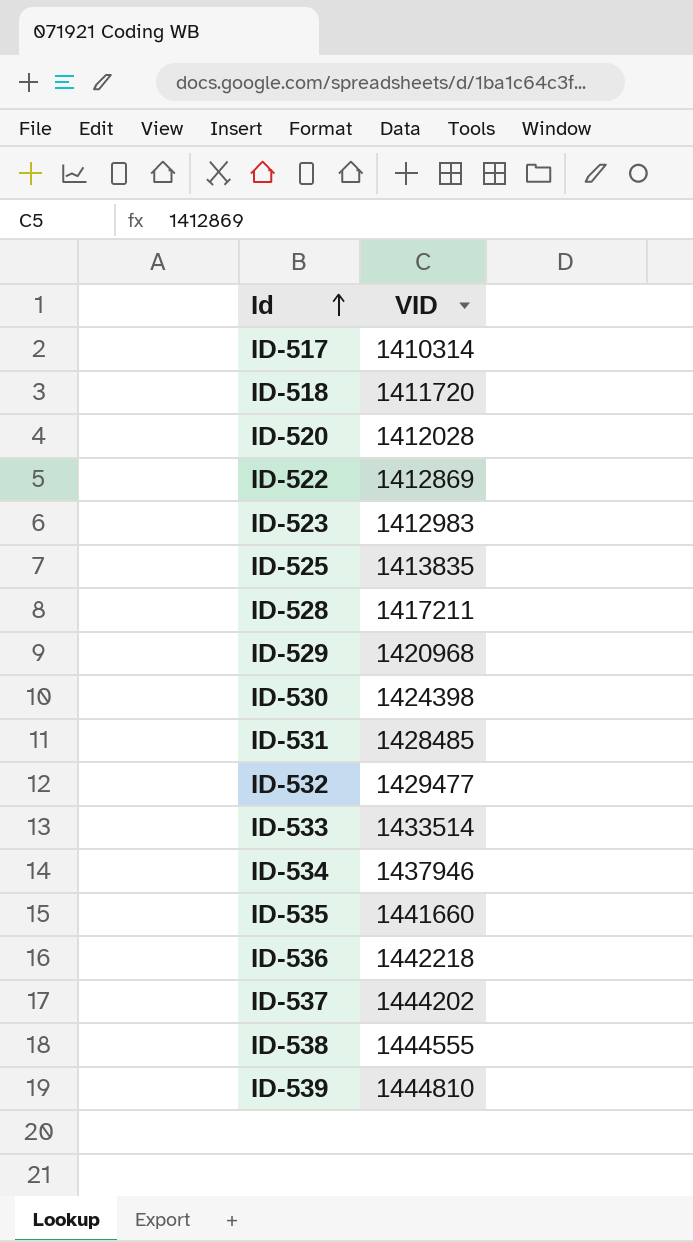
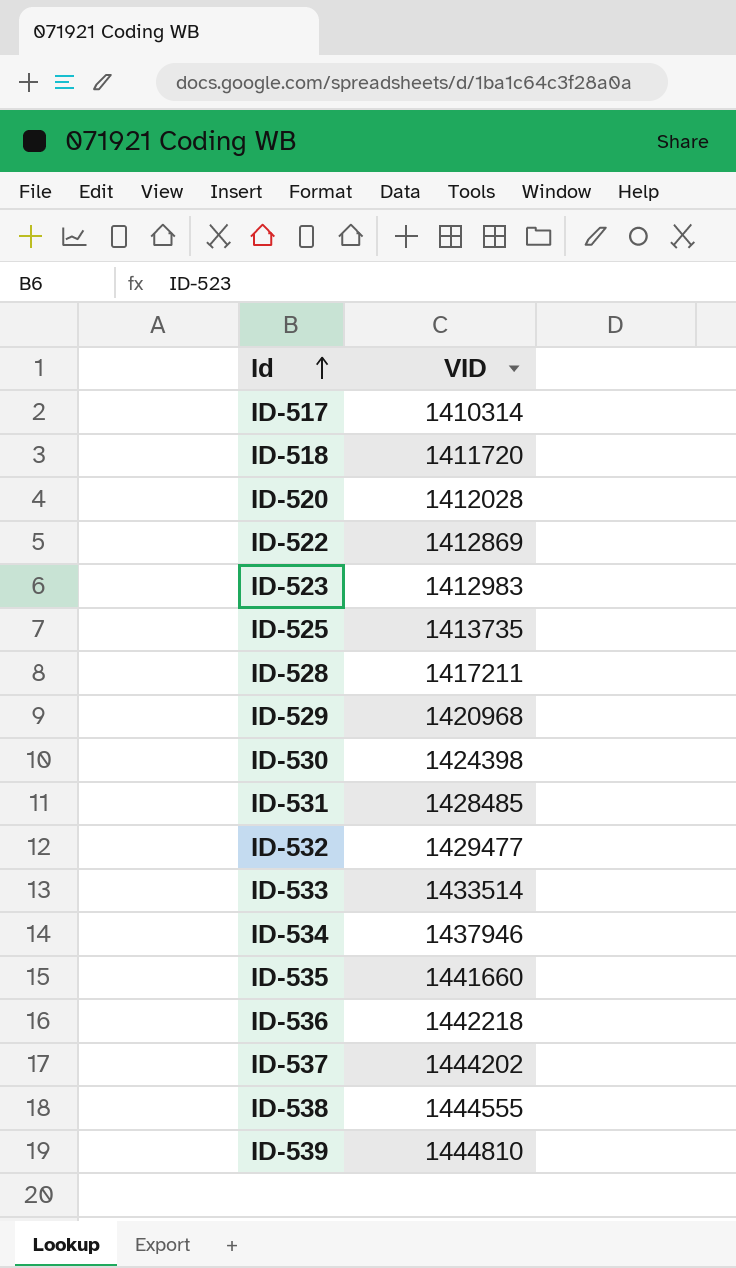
ID-525 | VID: 1413835 -> 1413735

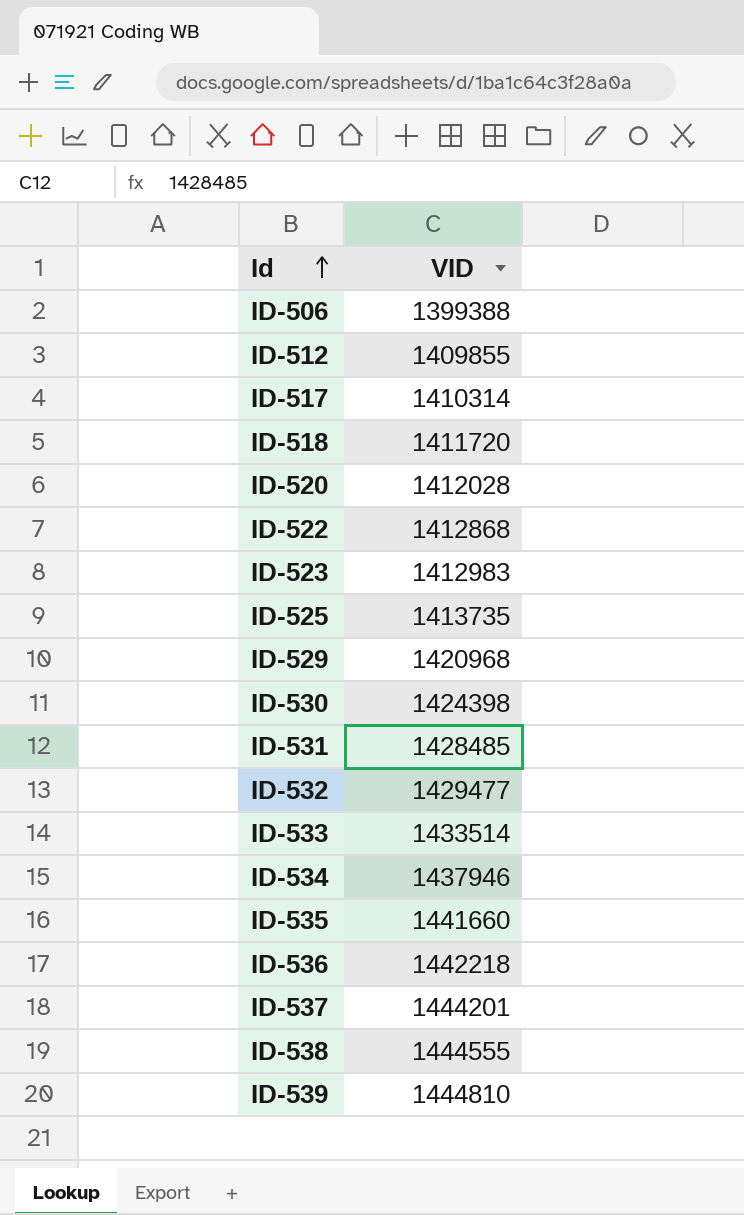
row ID-528: 1417211 -> none
row ID-506: none -> 1399388
row ID-512: none -> 1409855
ID-522 | VID: 1412869 -> 1412868
ID-537 | VID: 1444202 -> 1444201

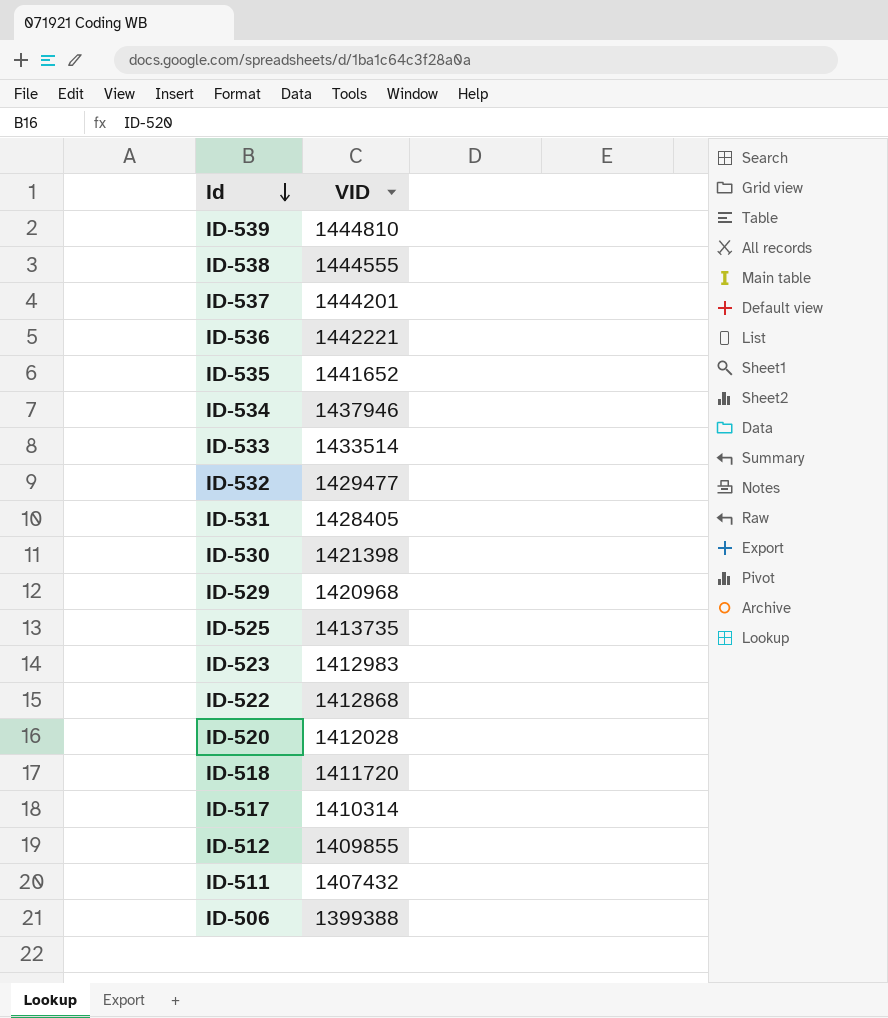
row order: Id ascending -> Id descending
ID-536 | VID: 1442218 -> 1442221
ID-535 | VID: 1441660 -> 1441652
ID-531 | VID: 1428485 -> 1428405
ID-530 | VID: 1424398 -> 1421398
row ID-511: none -> 1407432

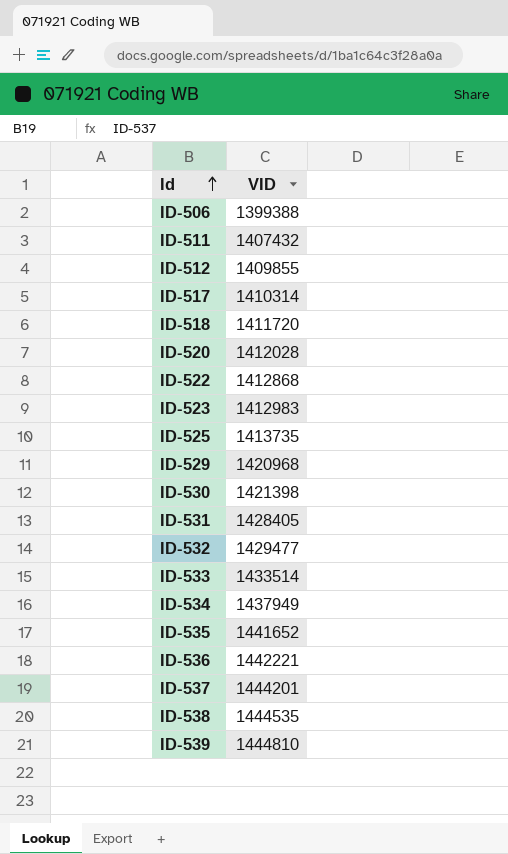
row order: Id descending -> Id ascending
ID-534 | VID: 1437946 -> 1437949
ID-538 | VID: 1444555 -> 1444535

